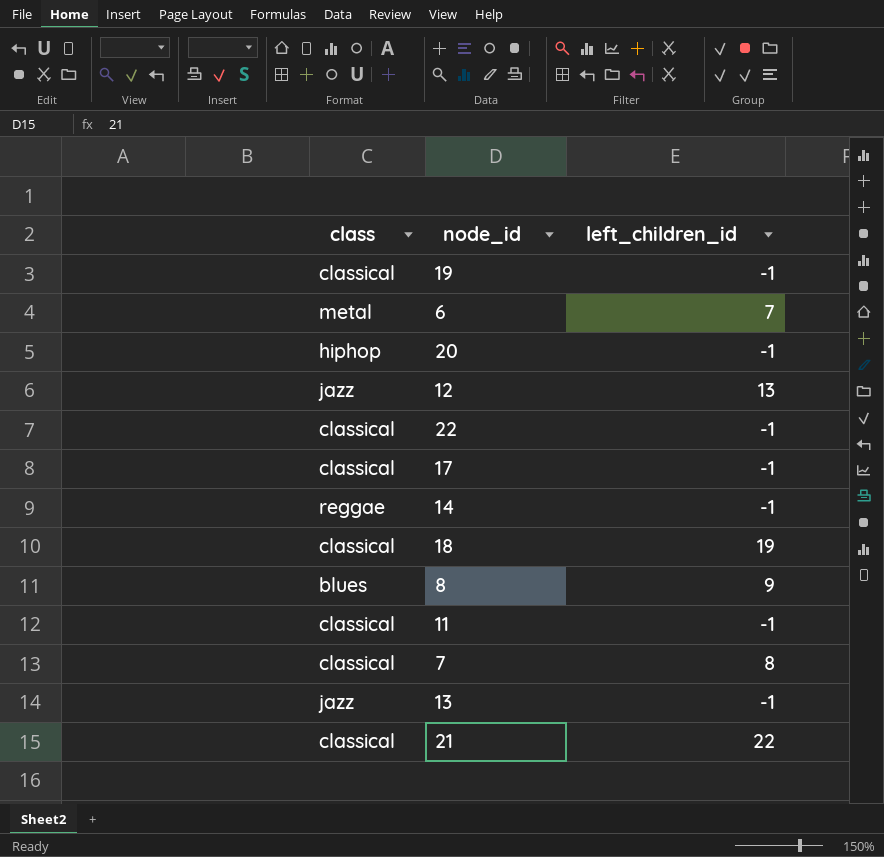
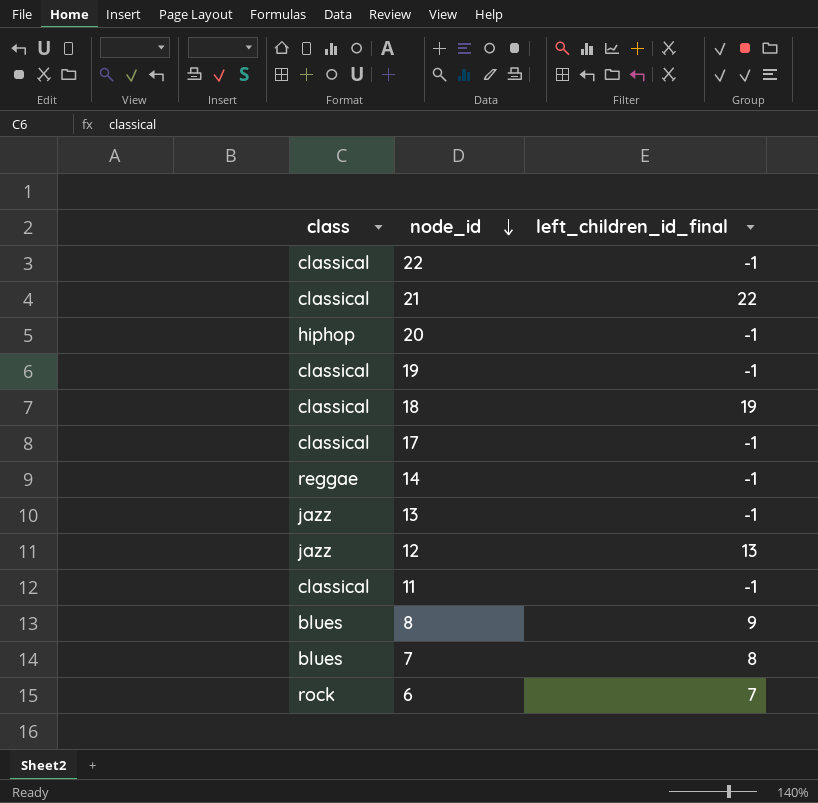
row order: none -> node_id descending
column name: left_children_id -> left_children_id_final
7 | class: classical -> blues
6 | class: metal -> rock

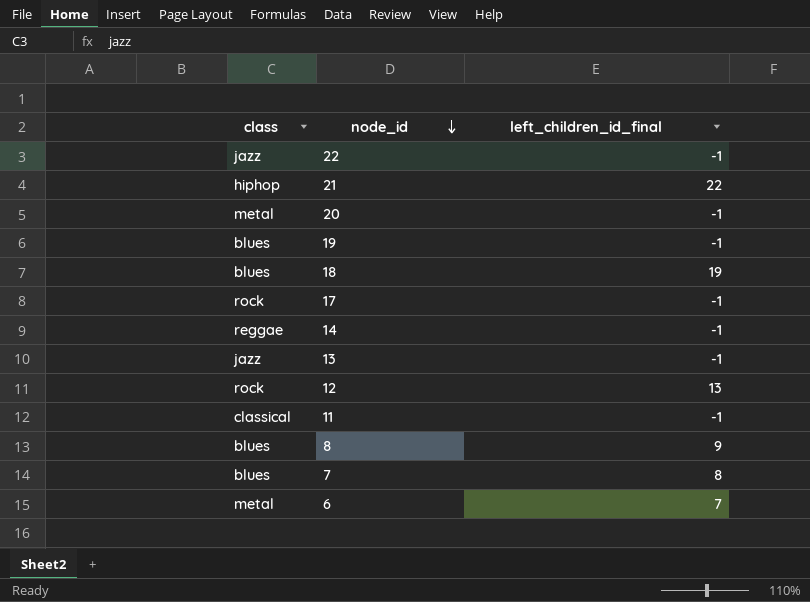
22 | class: classical -> jazz
21 | class: classical -> hiphop
20 | class: hiphop -> metal
19 | class: classical -> blues
18 | class: classical -> blues
17 | class: classical -> rock
12 | class: jazz -> rock
6 | class: rock -> metal

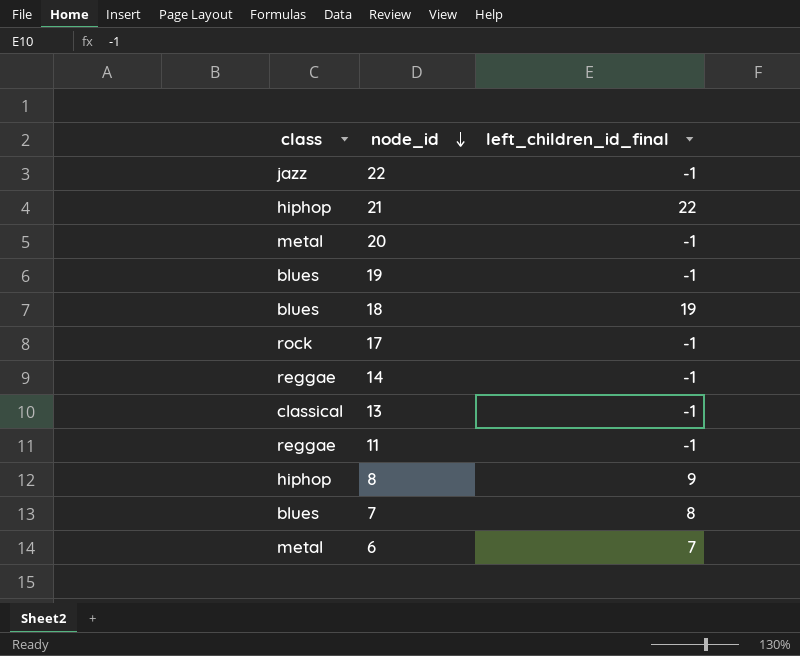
row 12: rock | 13 -> none
13 | class: jazz -> classical
11 | class: classical -> reggae
8 | class: blues -> hiphop

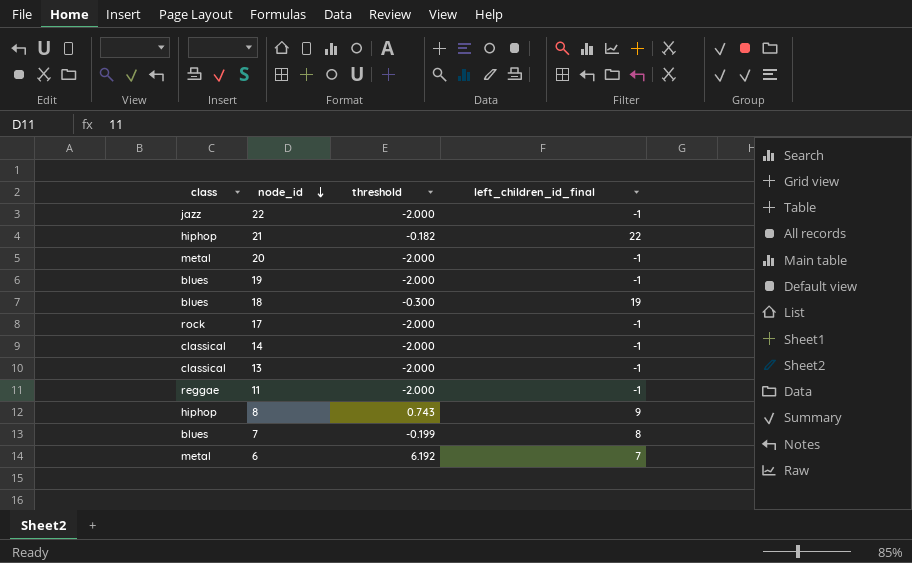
column threshold | position: none -> 3
14 | class: reggae -> classical

